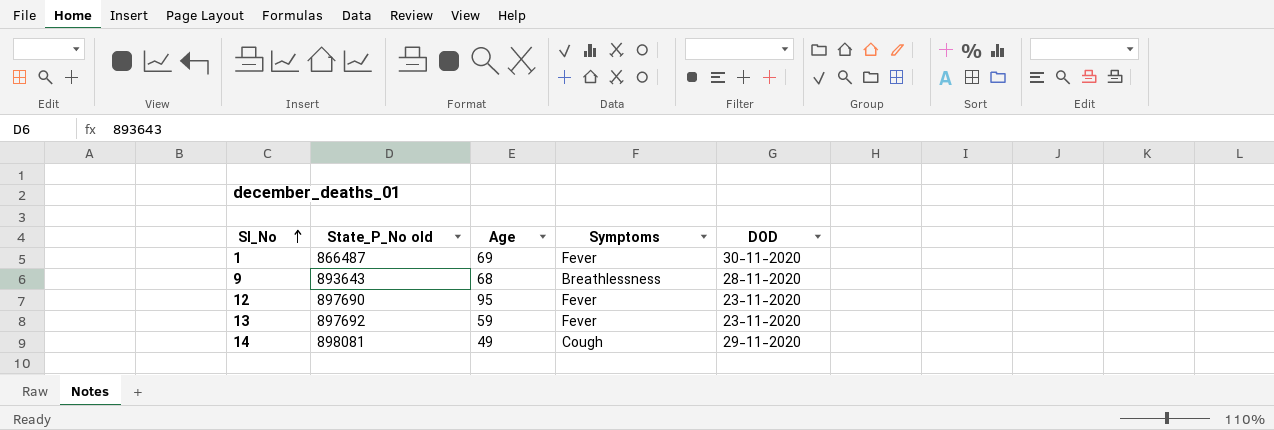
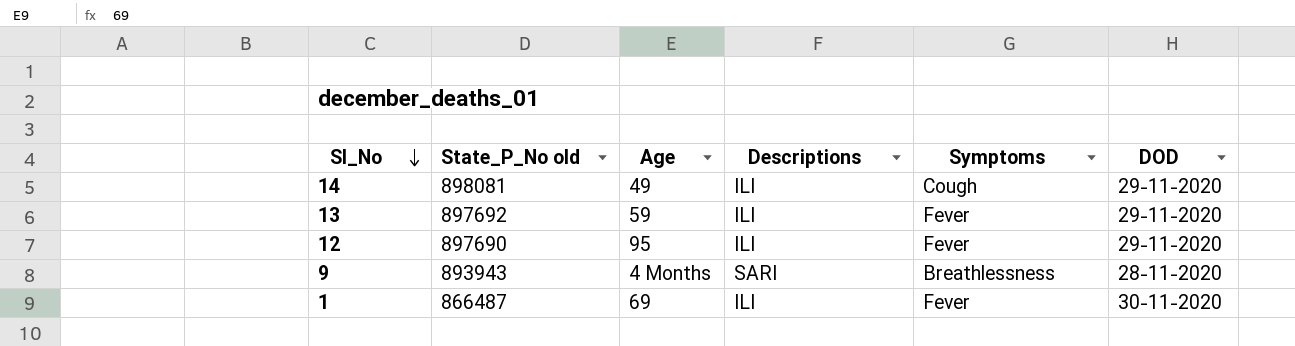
row order: SI_No ascending -> SI_No descending
column Descriptions | position: none -> 4
13 | DOD: 23-11-2020 -> 29-11-2020
12 | DOD: 23-11-2020 -> 29-11-2020
9 | State_P_No old: 893643 -> 893943
9 | Age: 68 -> 4 Months

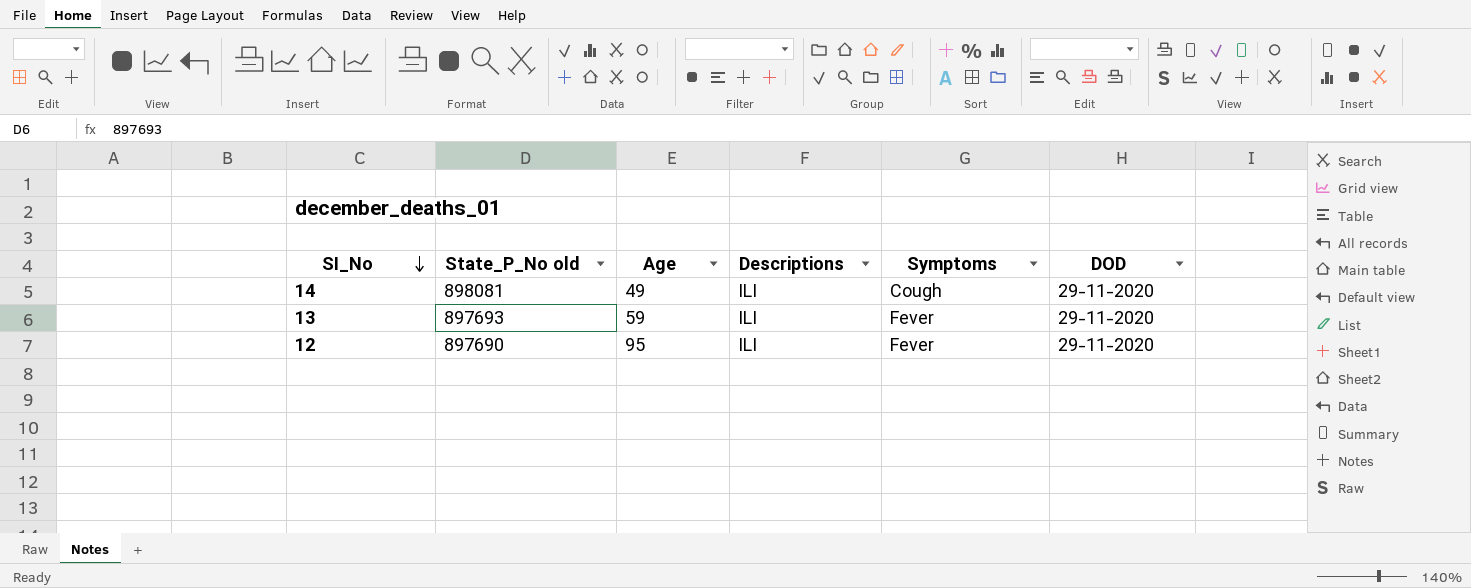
row 9: 893943 | 4 Months | SARI | Breathlessness | 28-11-2020 -> none
row 1: 866487 | 69 | ILI | Fever | 30-11-2020 -> none
13 | State_P_No old: 897692 -> 897693

